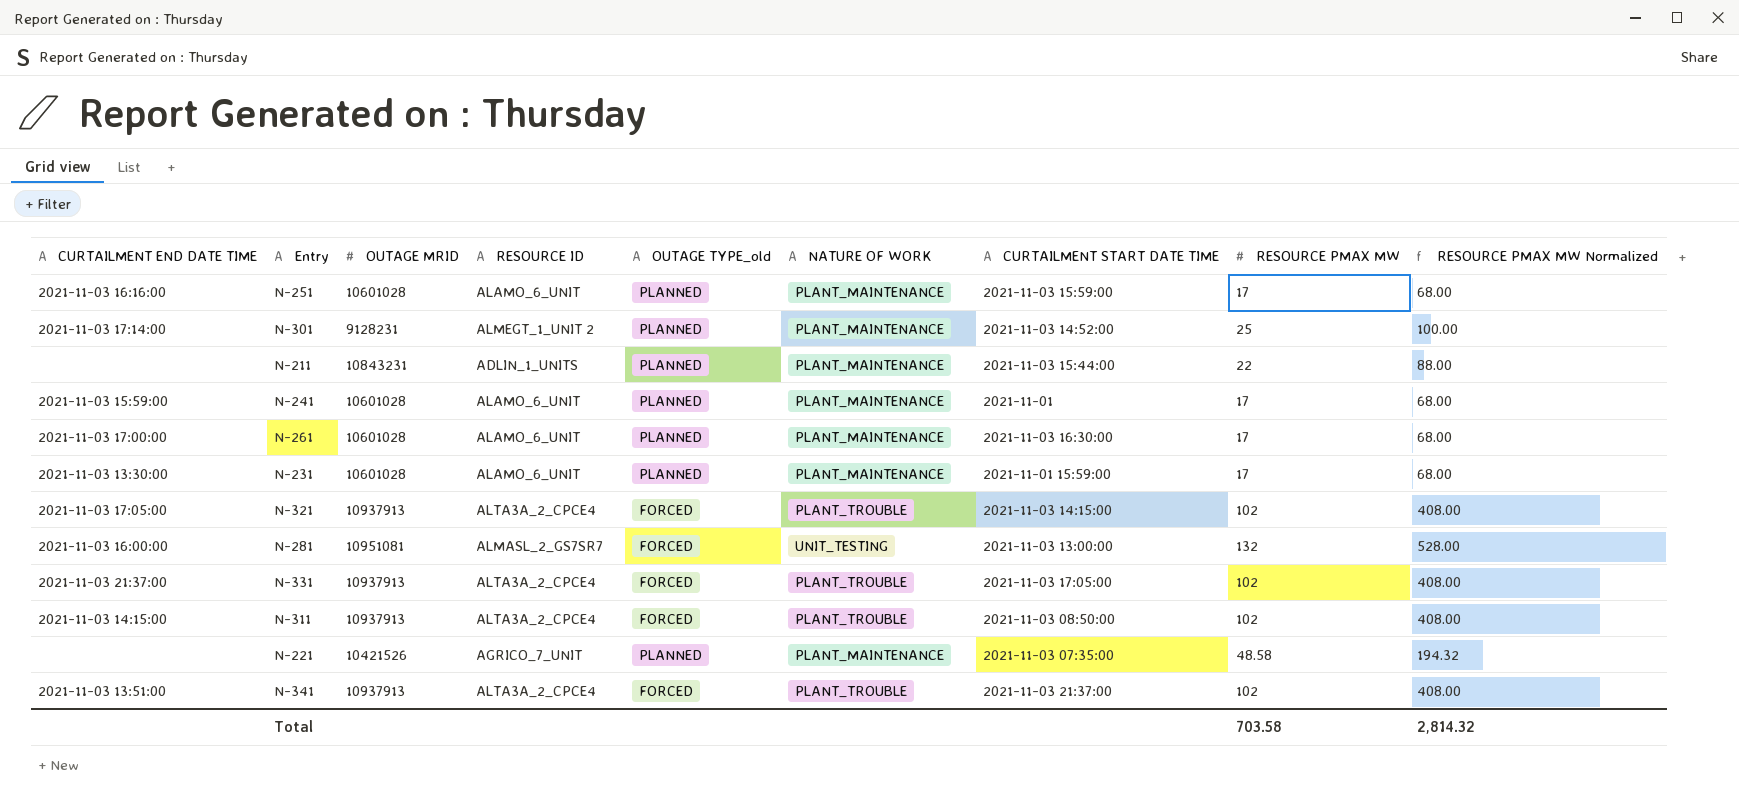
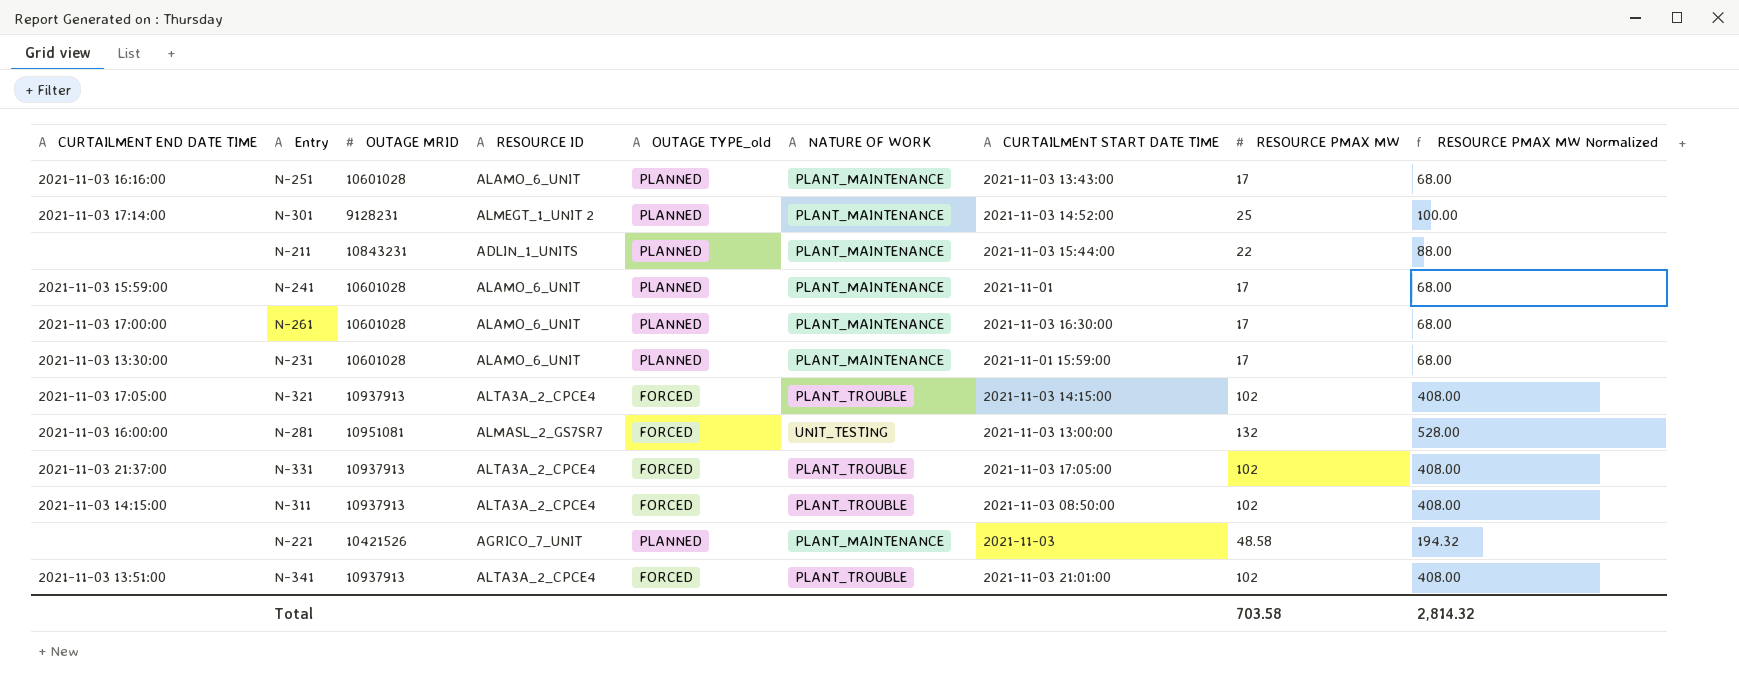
N-251 | CURTAILMENT START DATE TIME: 2021-11-03 15:59:00 -> 2021-11-03 13:43:00
N-221 | CURTAILMENT START DATE TIME: 2021-11-03 07:35:00 -> 2021-11-03
N-341 | CURTAILMENT START DATE TIME: 2021-11-03 21:37:00 -> 2021-11-03 21:01:00

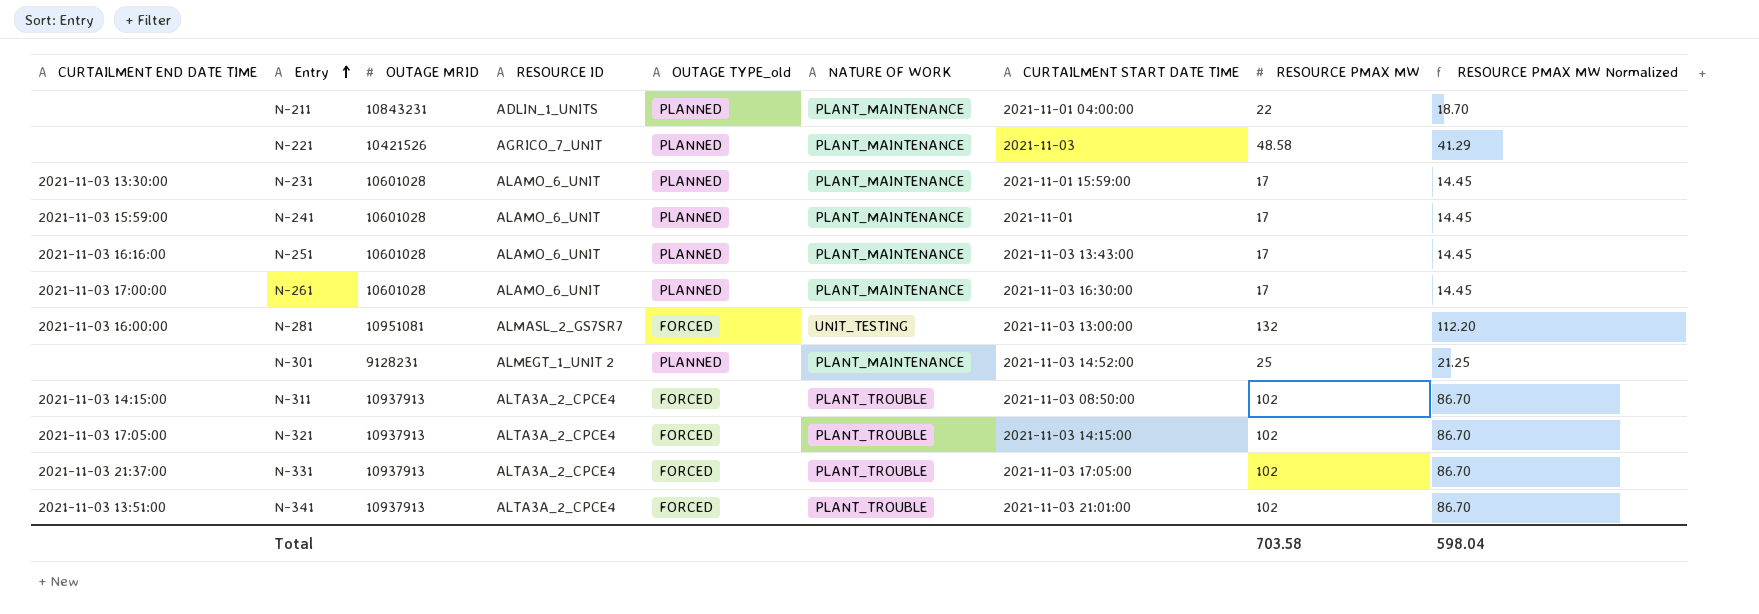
row order: none -> Entry ascending
column RESOURCE PMAX MW Normalized | formula: [RESOURCE PMAX MW] * 4 -> [RESOURCE PMAX MW] * 0.85
N-211 | CURTAILMENT START DATE TIME: 2021-11-03 15:44:00 -> 2021-11-01 04:00:00
N-301 | CURTAILMENT END DATE TIME: 2021-11-03 17:14:00 -> none
Total | RESOURCE PMAX MW Normalized: 2,814.32 -> 598.04

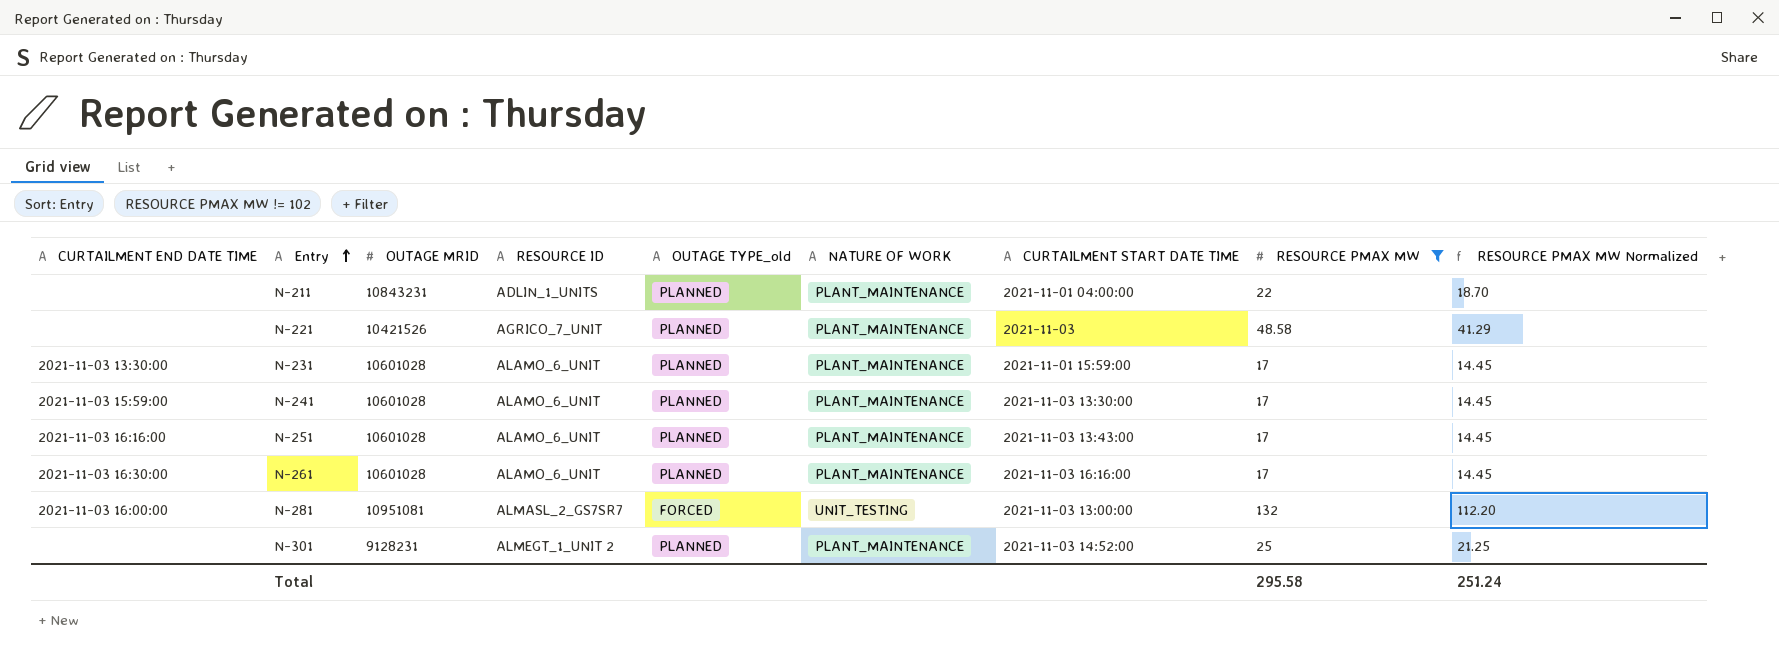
filter: none -> RESOURCE PMAX MW != 102
N-241 | CURTAILMENT START DATE TIME: 2021-11-01 -> 2021-11-03 13:30:00
N-261 | CURTAILMENT END DATE TIME: 2021-11-03 17:00:00 -> 2021-11-03 16:30:00
N-261 | CURTAILMENT START DATE TIME: 2021-11-03 16:30:00 -> 2021-11-03 16:16:00
Total | RESOURCE PMAX MW: 703.58 -> 295.58
Total | RESOURCE PMAX MW Normalized: 598.04 -> 251.24

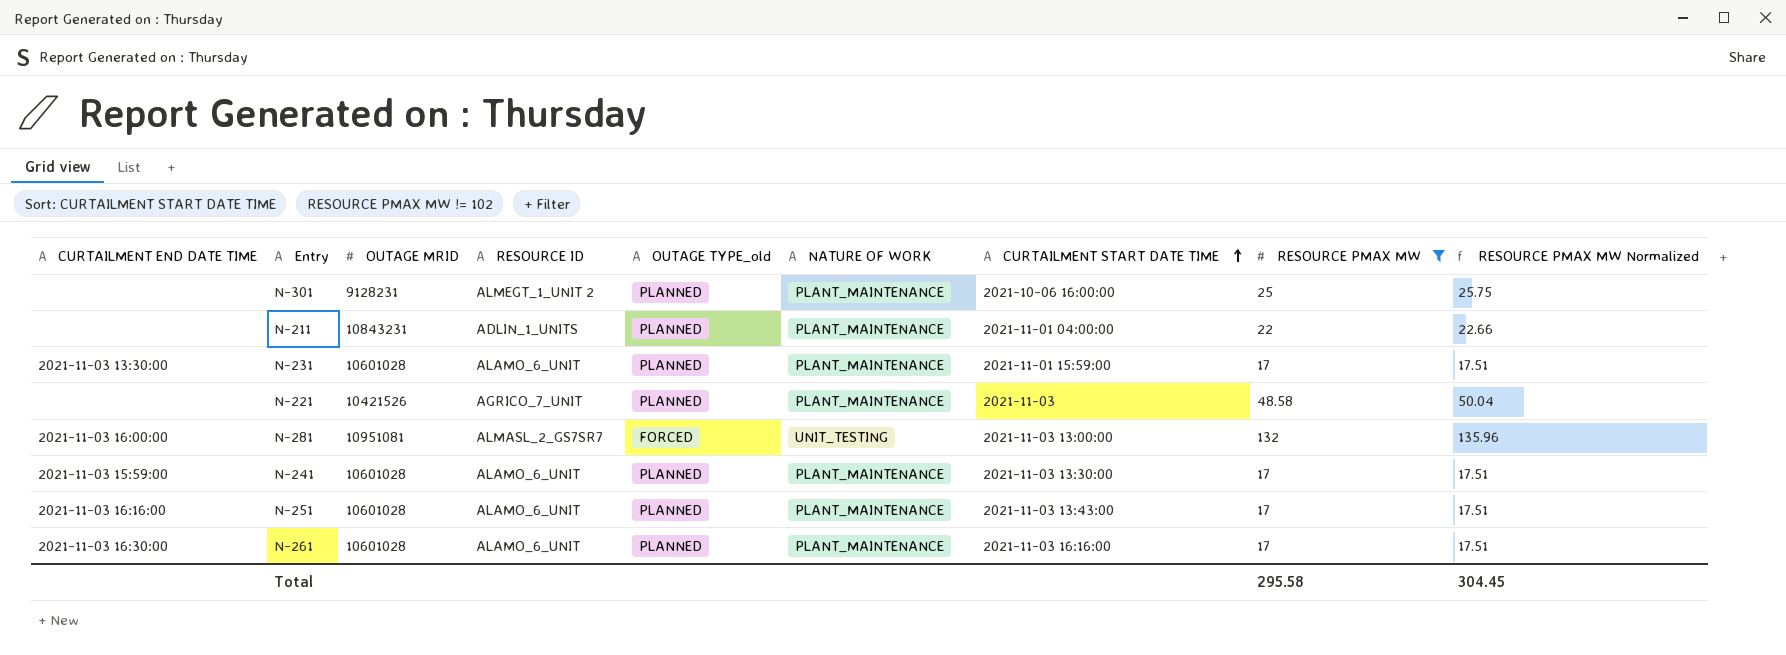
row order: Entry ascending -> CURTAILMENT START DATE TIME ascending
column RESOURCE PMAX MW Normalized | formula: [RESOURCE PMAX MW] * 0.85 -> [RESOURCE PMAX MW] * 1.03
N-301 | CURTAILMENT START DATE TIME: 2021-11-03 14:52:00 -> 2021-10-06 16:00:00
Total | RESOURCE PMAX MW Normalized: 251.24 -> 304.45

